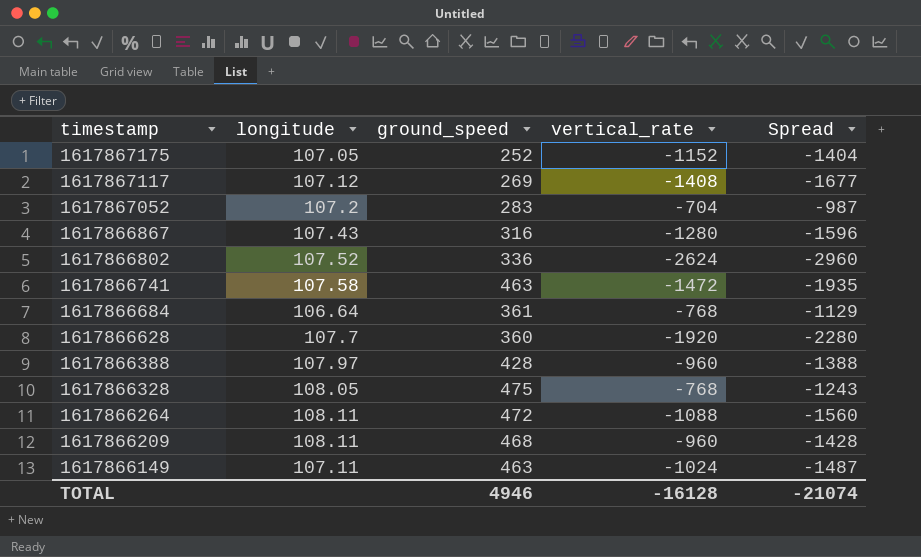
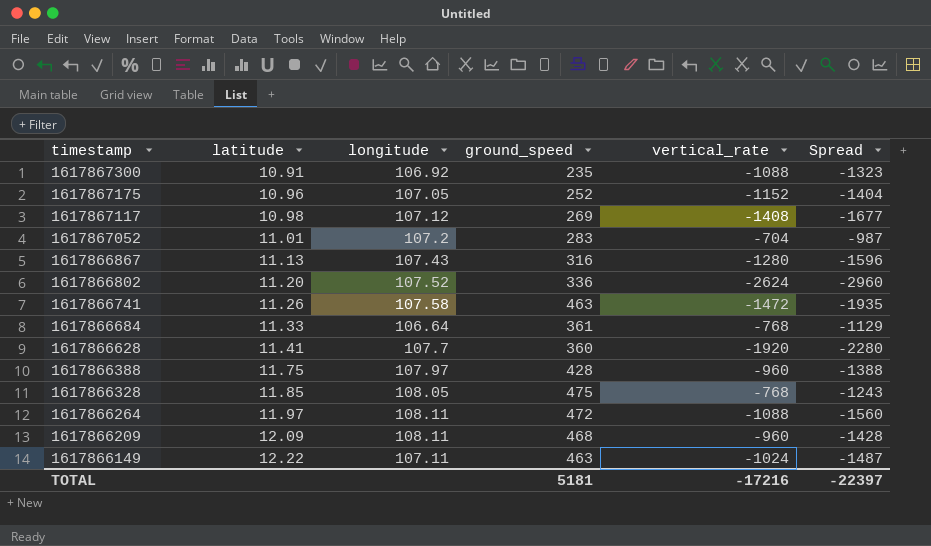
column latitude | position: none -> 2
row 1617867300: none -> 10.91 | 106.92 | 235 | -1088 | -1323
TOTAL | ground_speed: 4946 -> 5181
TOTAL | vertical_rate: -16128 -> -17216
TOTAL | Spread: -21074 -> -22397

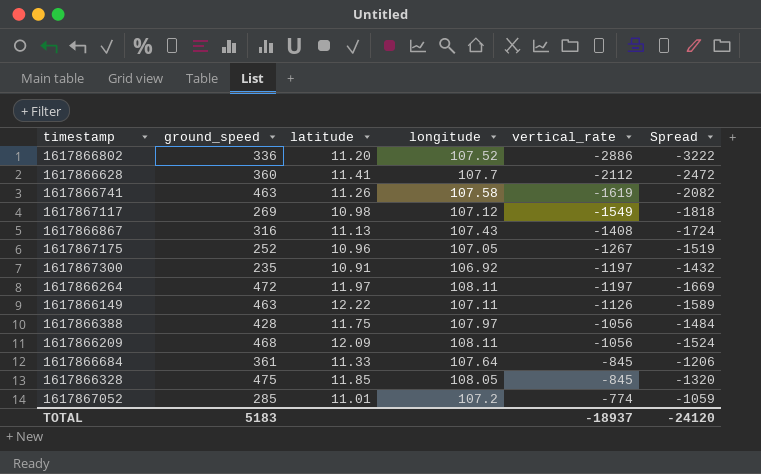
row order: timestamp descending -> vertical_rate ascending
column ground_speed | position: 4 -> 2
1617866802 | vertical_rate: -2624 -> -2886
1617866802 | Spread: -2960 -> -3222
1617866628 | vertical_rate: -1920 -> -2112
1617866628 | Spread: -2280 -> -2472
1617866741 | vertical_rate: -1472 -> -1619
1617866741 | Spread: -1935 -> -2082
1617867117 | vertical_rate: -1408 -> -1549
1617867117 | Spread: -1677 -> -1818
1617866867 | vertical_rate: -1280 -> -1408
1617866867 | Spread: -1596 -> -1724
1617867175 | vertical_rate: -1152 -> -1267
1617867175 | Spread: -1404 -> -1519
1617867300 | vertical_rate: -1088 -> -1197
1617867300 | Spread: -1323 -> -1432
1617866264 | vertical_rate: -1088 -> -1197
1617866264 | Spread: -1560 -> -1669
1617866149 | vertical_rate: -1024 -> -1126
1617866149 | Spread: -1487 -> -1589
1617866388 | vertical_rate: -960 -> -1056
1617866388 | Spread: -1388 -> -1484
1617866209 | vertical_rate: -960 -> -1056
1617866209 | Spread: -1428 -> -1524
1617866684 | longitude: 106.64 -> 107.64
1617866684 | vertical_rate: -768 -> -845
1617866684 | Spread: -1129 -> -1206
1617866328 | vertical_rate: -768 -> -845
1617866328 | Spread: -1243 -> -1320
1617867052 | ground_speed: 283 -> 285
1617867052 | vertical_rate: -704 -> -774
1617867052 | Spread: -987 -> -1059
TOTAL | ground_speed: 5181 -> 5183
TOTAL | vertical_rate: -17216 -> -18937
TOTAL | Spread: -22397 -> -24120

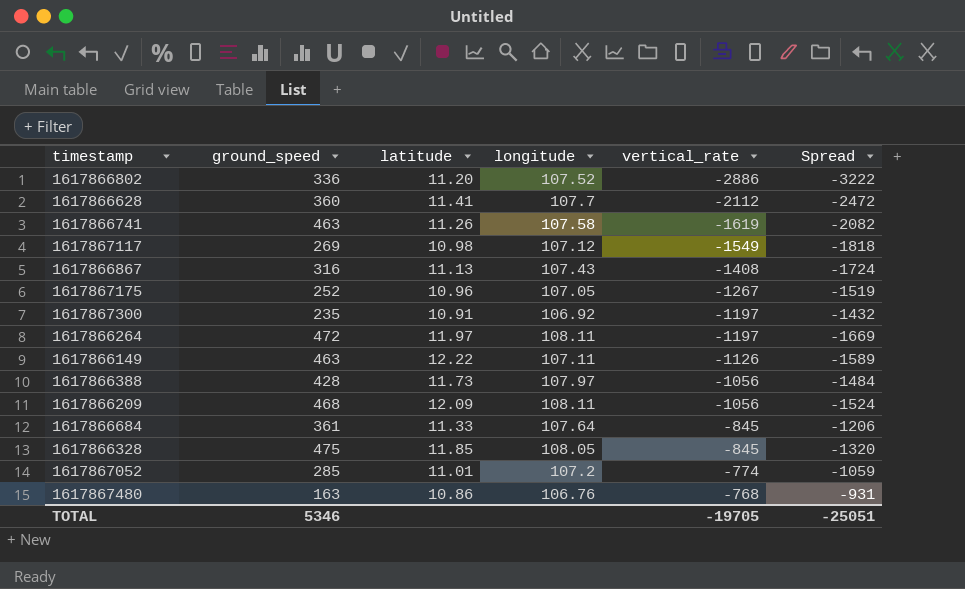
1617866388 | latitude: 11.75 -> 11.73
row 1617867480: none -> 163 | 10.86 | 106.76 | -768 | -931
TOTAL | ground_speed: 5183 -> 5346
TOTAL | vertical_rate: -18937 -> -19705
TOTAL | Spread: -24120 -> -25051

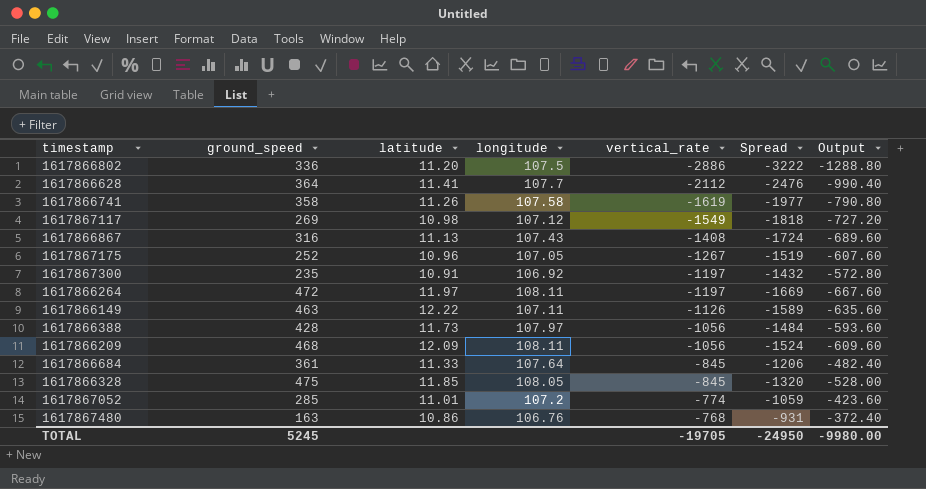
column Output | formula: none -> [Spread] * 0.4
1617866802 | longitude: 107.52 -> 107.5
1617866628 | ground_speed: 360 -> 364
1617866628 | Spread: -2472 -> -2476
1617866741 | ground_speed: 463 -> 358
1617866741 | Spread: -2082 -> -1977
TOTAL | ground_speed: 5346 -> 5245
TOTAL | Spread: -25051 -> -24950

